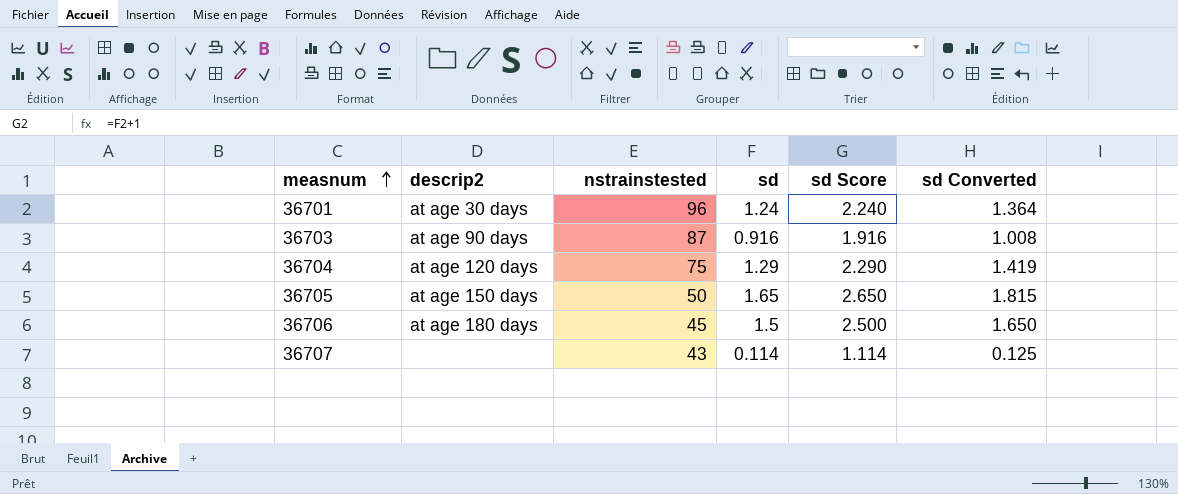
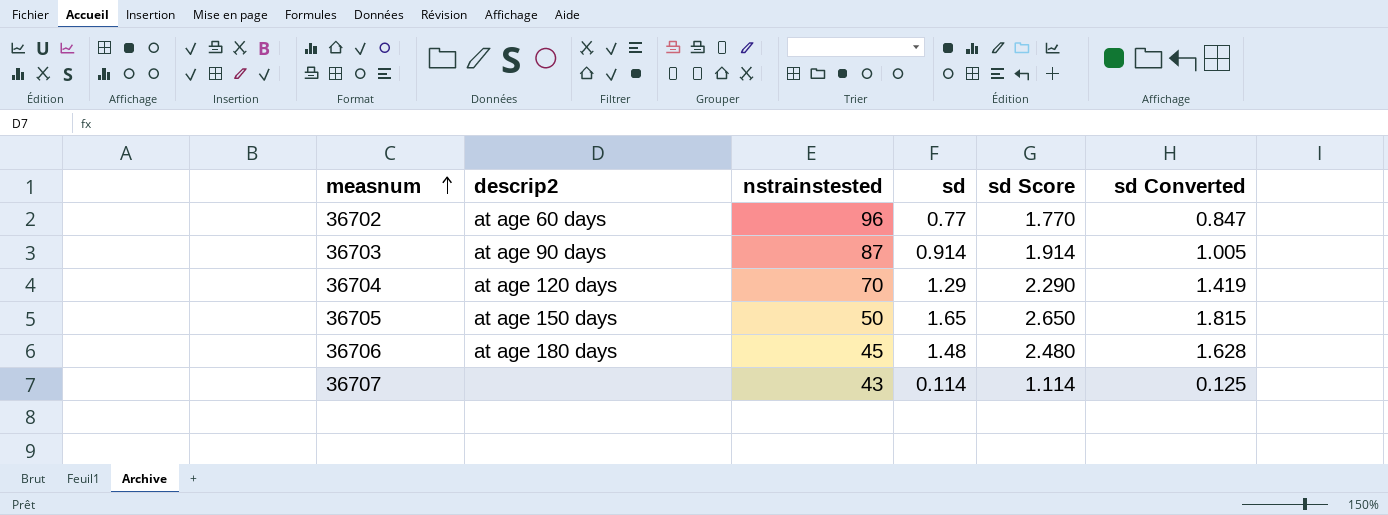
row 36701: at age 30 days | 96 | 1.24 | 2.240 | 1.364 -> none
row 36702: none -> at age 60 days | 96 | 0.77 | 1.770 | 0.847
36703 | sd: 0.916 -> 0.914
36703 | sd Score: 1.916 -> 1.914
36703 | sd Converted: 1.008 -> 1.005
36704 | nstrainstested: 75 -> 70
36706 | sd: 1.5 -> 1.48
36706 | sd Score: 2.500 -> 2.480
36706 | sd Converted: 1.650 -> 1.628

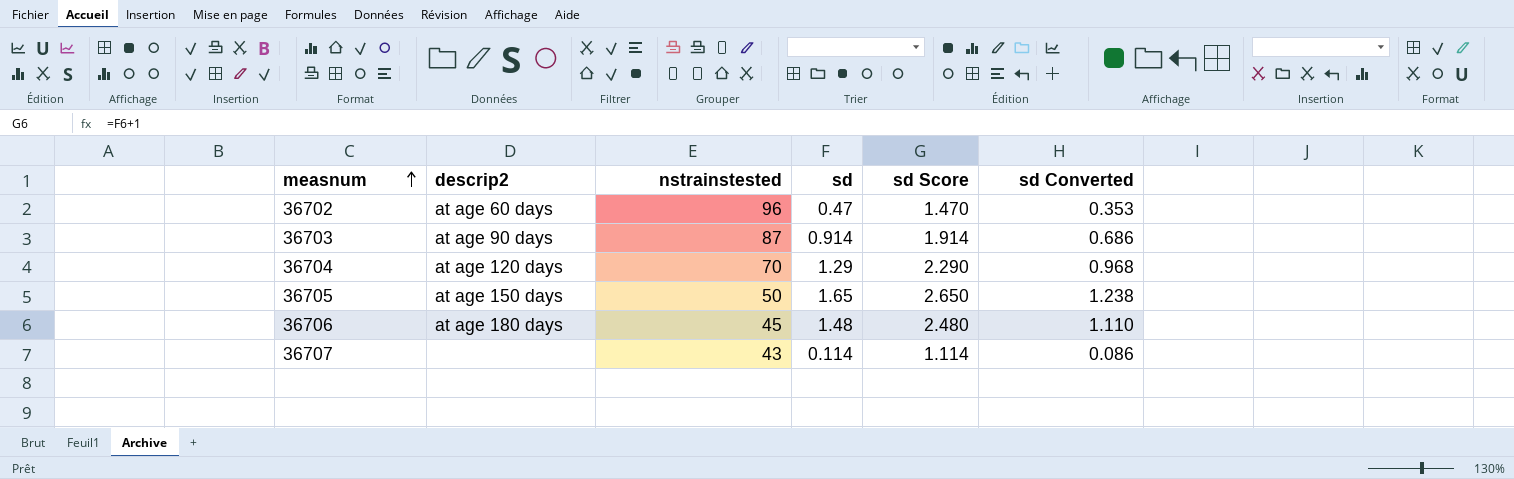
column sd Converted | formula: [sd] * 1.1 -> [sd] * 0.75
36702 | sd: 0.77 -> 0.47
36702 | sd Score: 1.770 -> 1.470

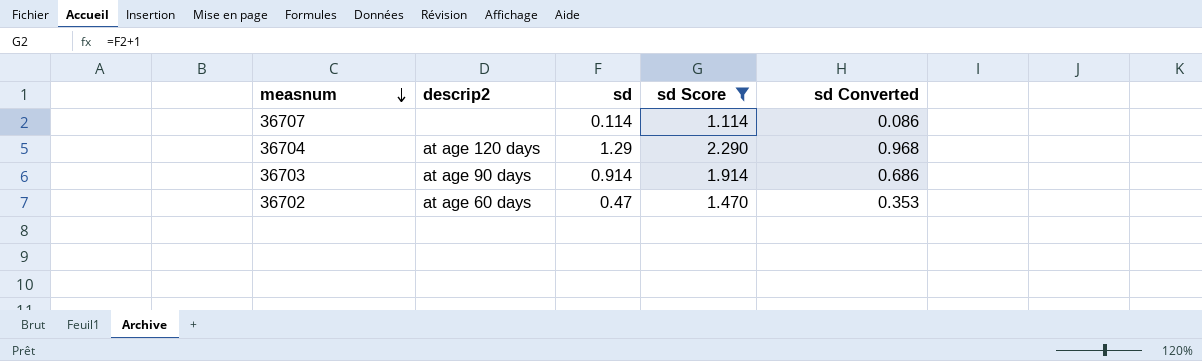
filter: none -> sd Score <= 2.290
row order: measnum ascending -> measnum descending
column nstrainstested | position: 3 -> none

